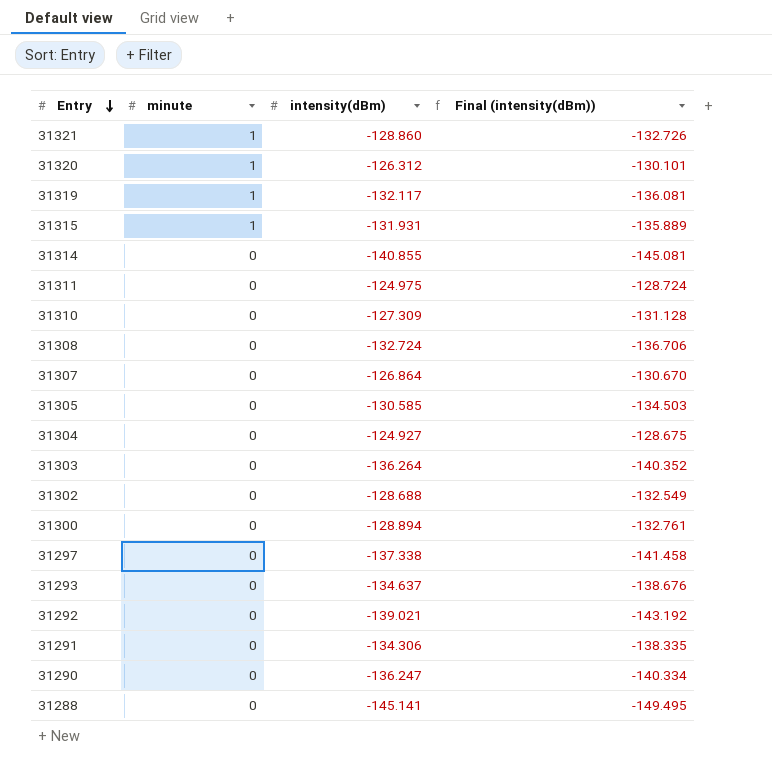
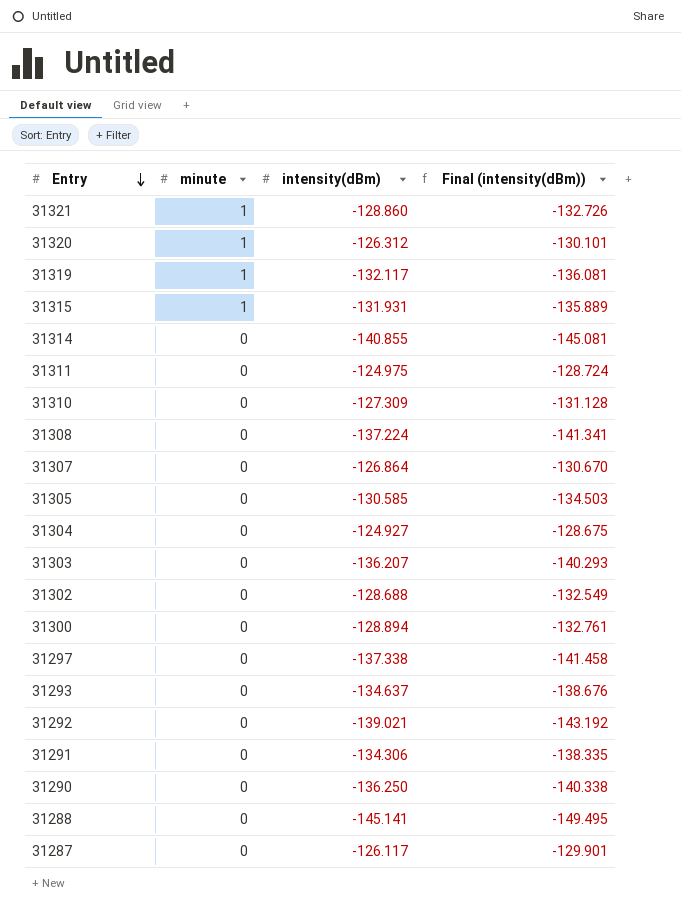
31308 | intensity(dBm): -132.724 -> -137.224
31308 | Final (intensity(dBm)): -136.706 -> -141.341
31303 | intensity(dBm): -136.264 -> -136.207
31303 | Final (intensity(dBm)): -140.352 -> -140.293
31290 | intensity(dBm): -136.247 -> -136.250
31290 | Final (intensity(dBm)): -140.334 -> -140.338
row 31287: none -> 0 | -126.117 | -129.901

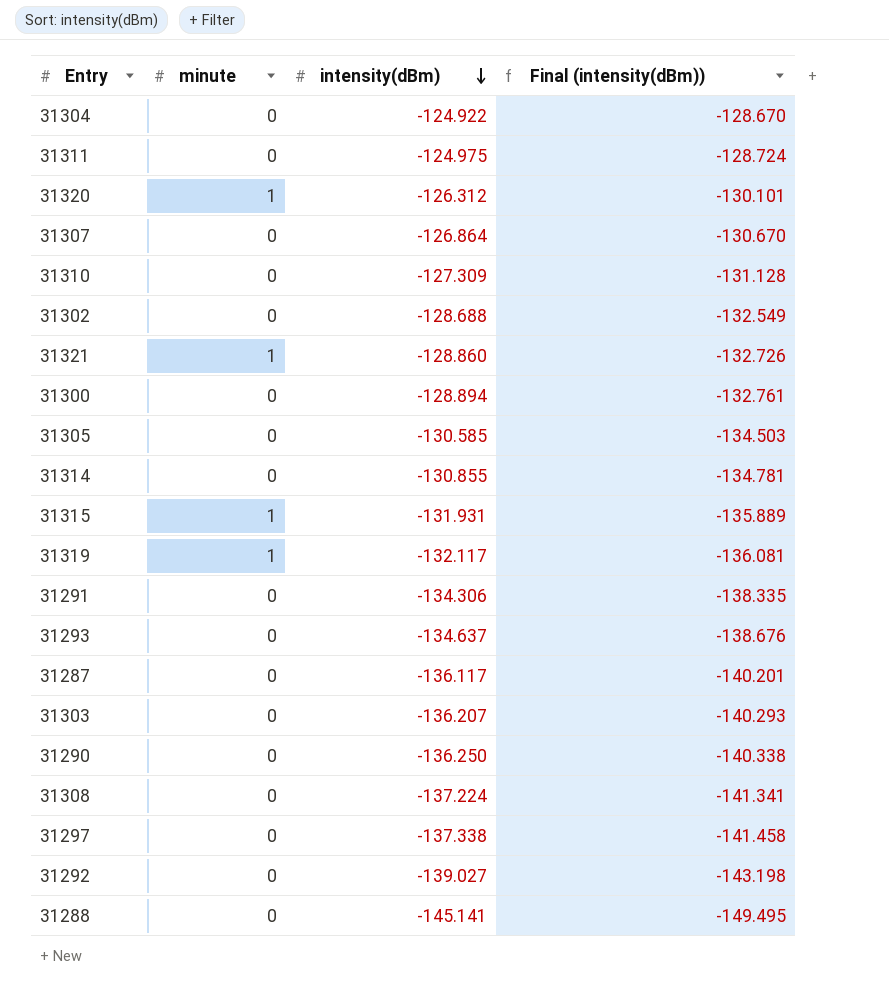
row order: Entry descending -> intensity(dBm) descending
31304 | intensity(dBm): -124.927 -> -124.922
31304 | Final (intensity(dBm)): -128.675 -> -128.670
31314 | intensity(dBm): -140.855 -> -130.855
31314 | Final (intensity(dBm)): -145.081 -> -134.781
31287 | intensity(dBm): -126.117 -> -136.117
31287 | Final (intensity(dBm)): -129.901 -> -140.201
31292 | intensity(dBm): -139.021 -> -139.027
31292 | Final (intensity(dBm)): -143.192 -> -143.198

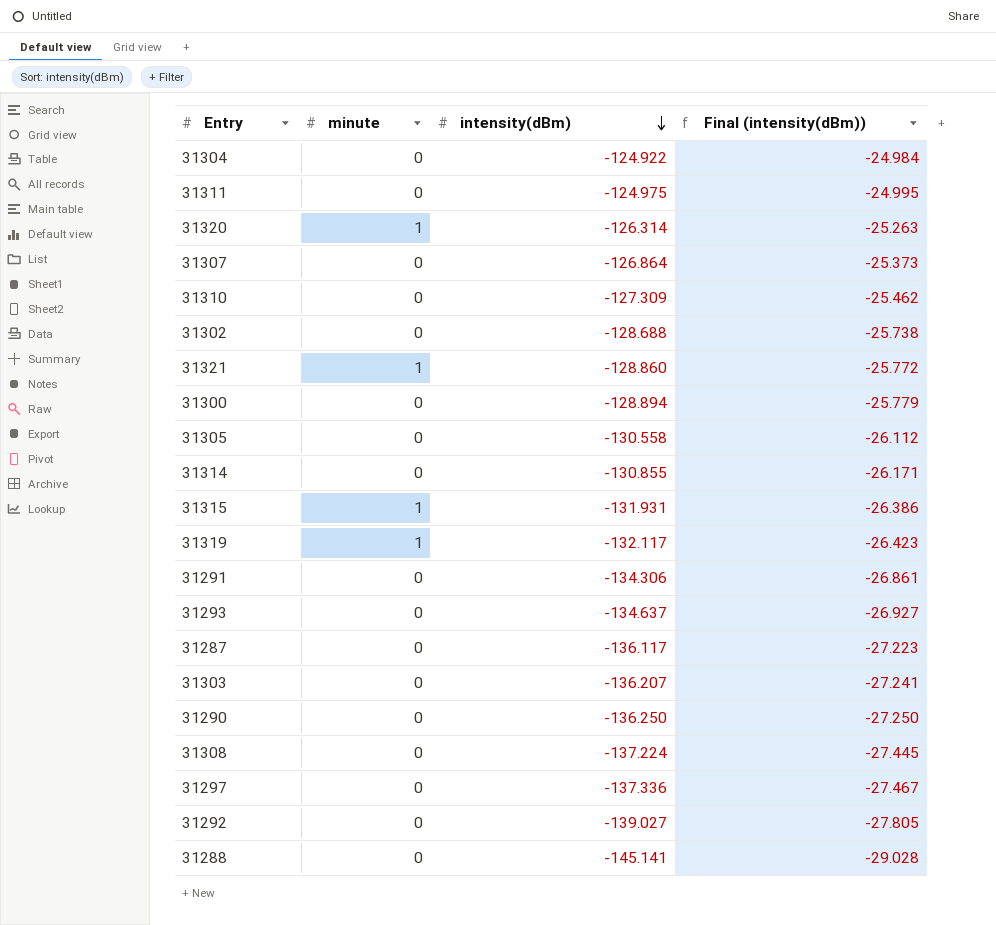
column Final (intensity(dBm)) | formula: [intensity(dBm)] * 1.03 -> [intensity(dBm)] * 0.2
31320 | intensity(dBm): -126.312 -> -126.314
31305 | intensity(dBm): -130.585 -> -130.558
31297 | intensity(dBm): -137.338 -> -137.336

